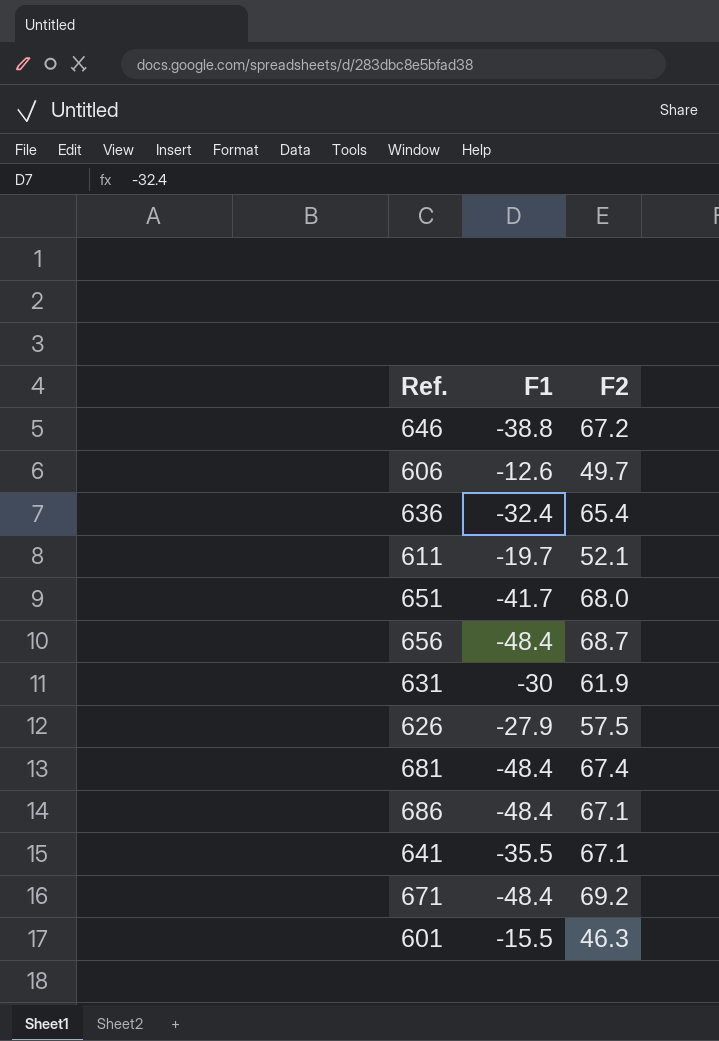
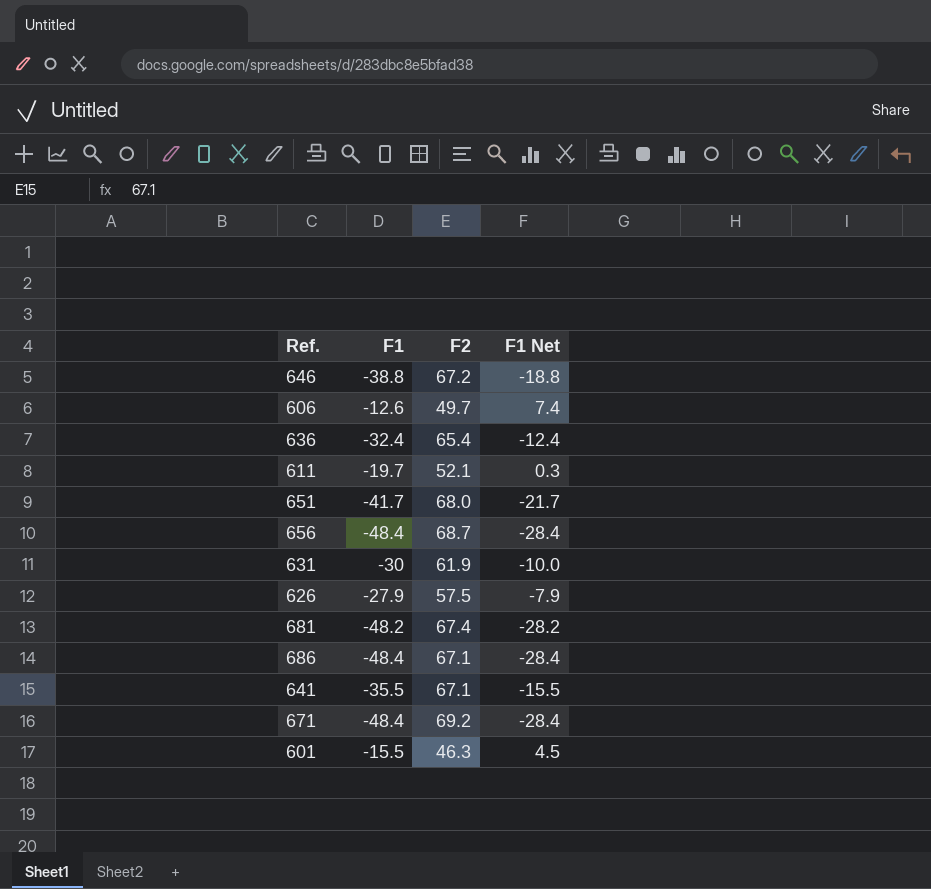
column F1 Net | formula: none -> [F1] + 20
681 | F1: -48.4 -> -48.2

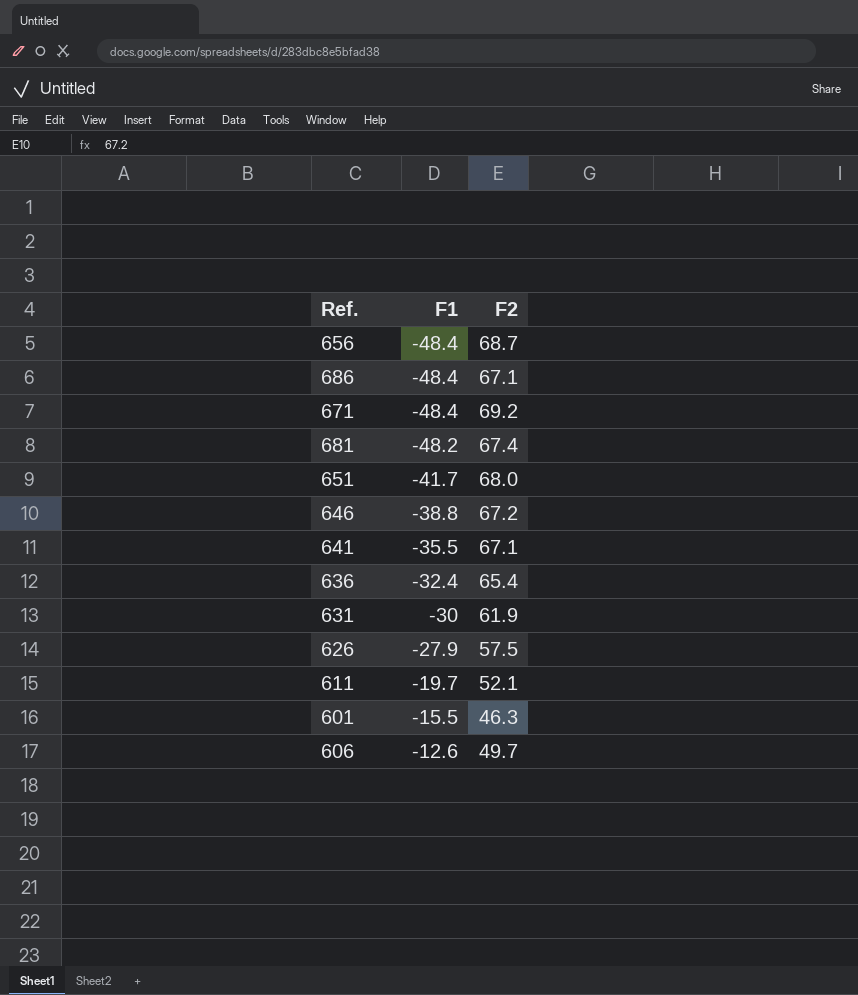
row order: none -> F1 ascending
column F1 Net | formula: [F1] + 20 -> none

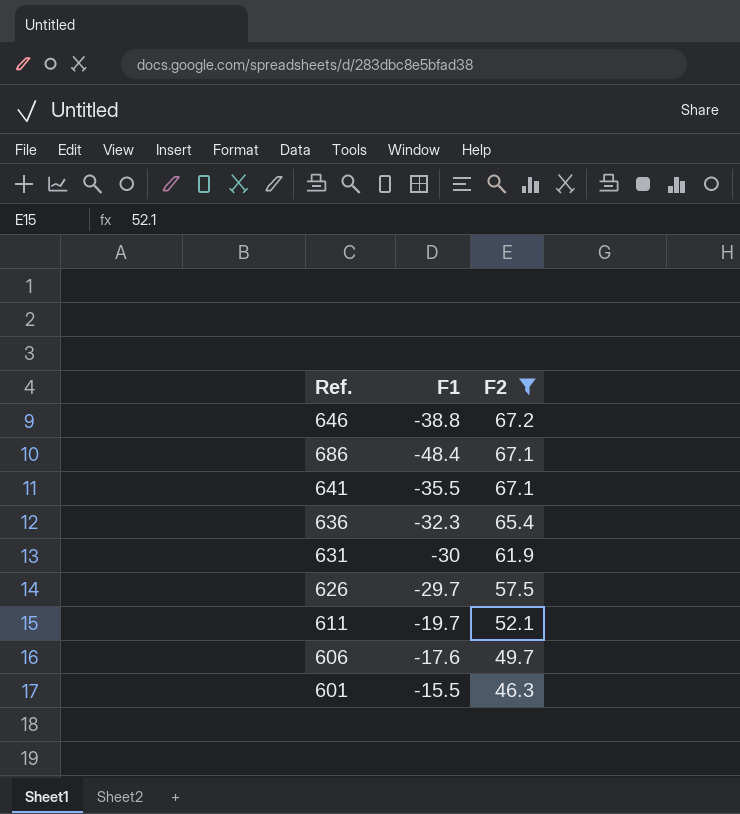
filter: none -> F2 <= 67.2
row order: F1 ascending -> F2 descending
636 | F1: -32.4 -> -32.3
626 | F1: -27.9 -> -29.7
606 | F1: -12.6 -> -17.6

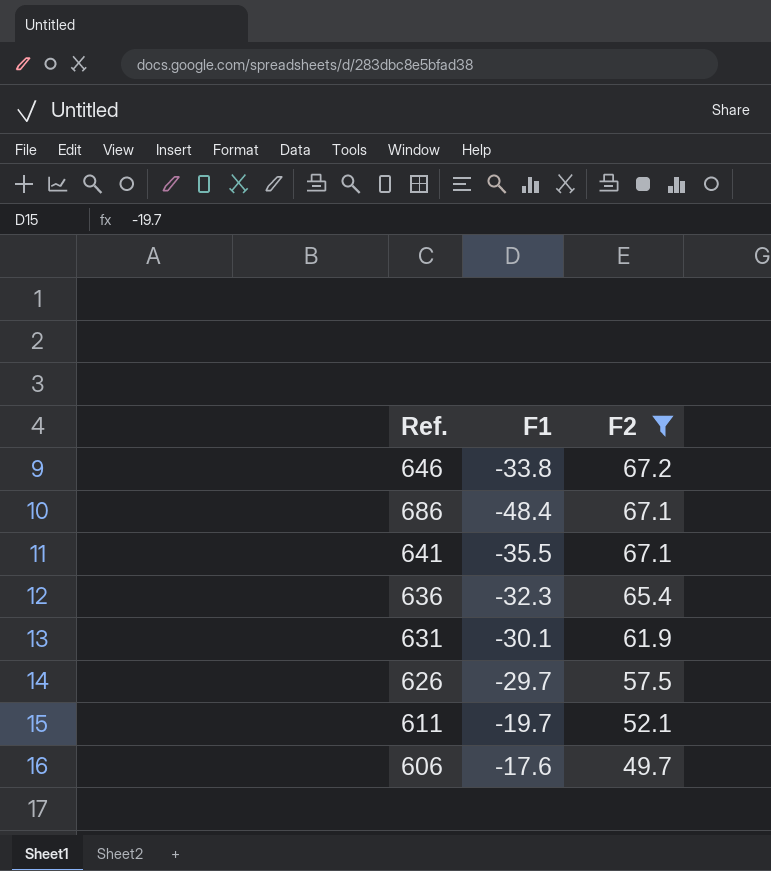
row 601: -15.5 | 46.3 -> none
646 | F1: -38.8 -> -33.8
631 | F1: -30 -> -30.1

